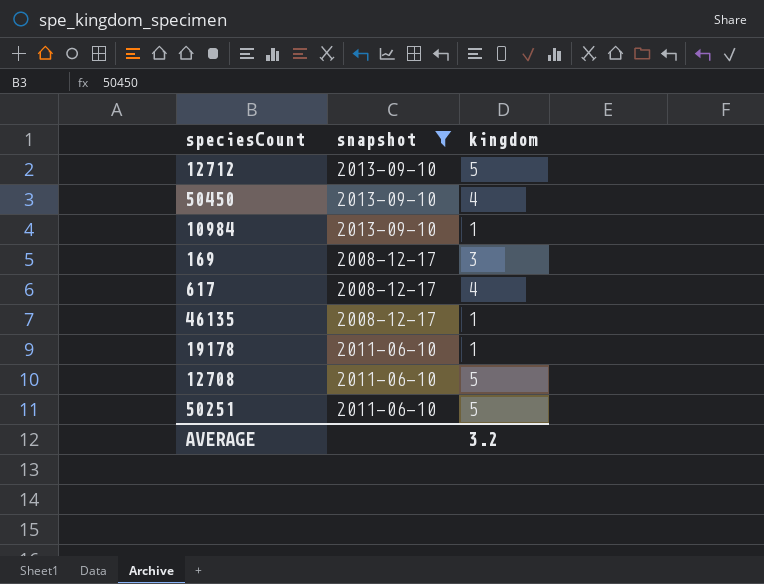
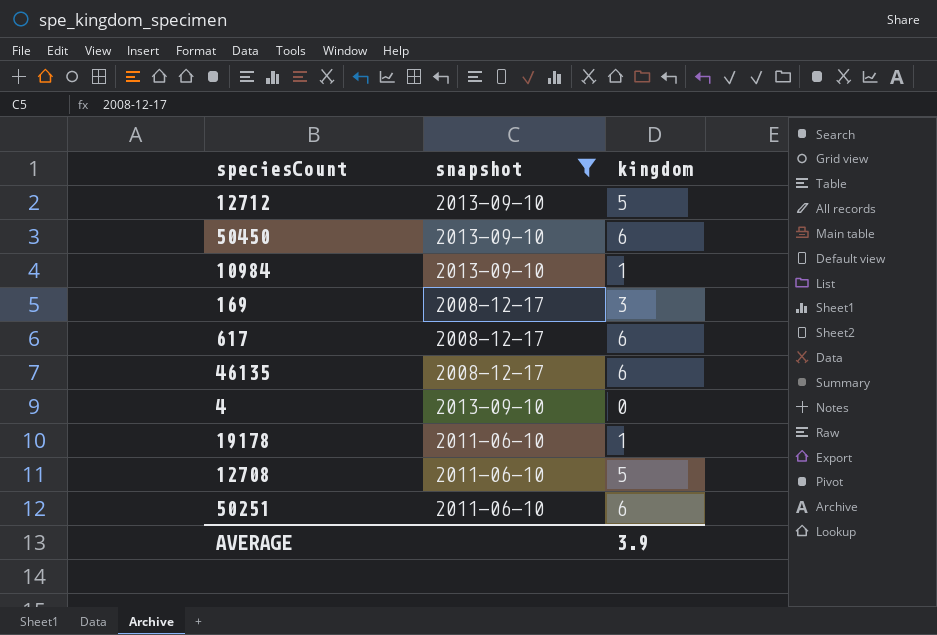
50450 | kingdom: 4 -> 6
617 | kingdom: 4 -> 6
46135 | kingdom: 1 -> 6
row 4: none -> 2013-09-10 | 0
50251 | kingdom: 5 -> 6
AVERAGE | kingdom: 3.2 -> 3.9

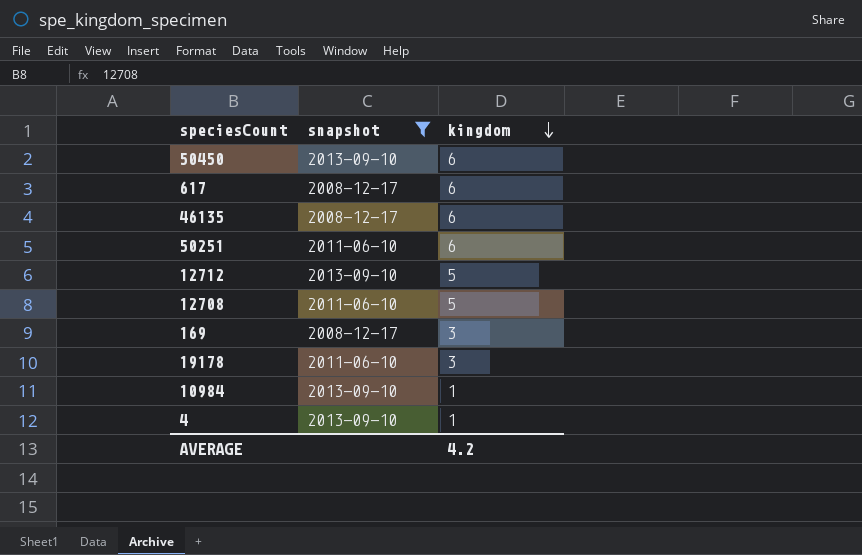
row order: none -> kingdom descending
19178 | kingdom: 1 -> 3
4 | kingdom: 0 -> 1
AVERAGE | kingdom: 3.9 -> 4.2

